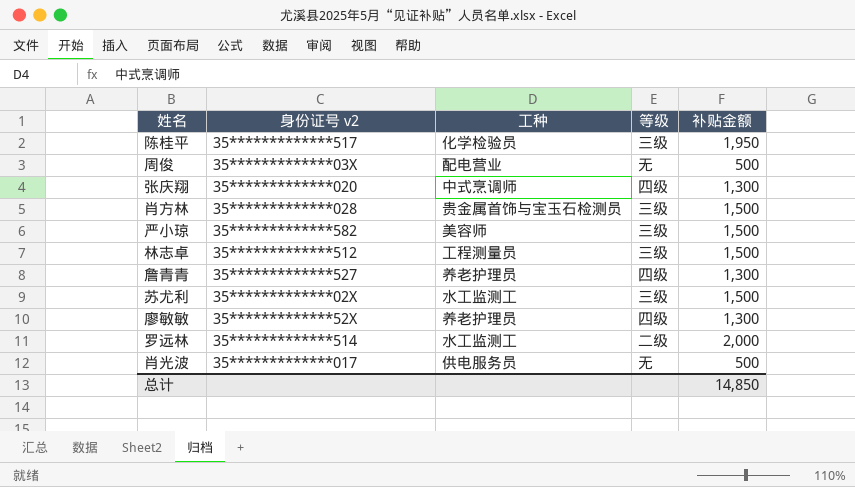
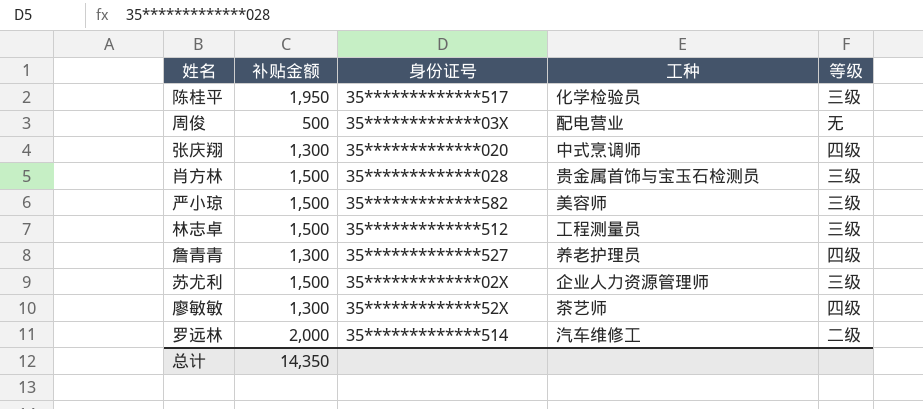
column 补贴金额 | position: 5 -> 2
column name: 身份证号 v2 -> 身份证号
row 肖光波: 35*************017 | 供电服务员 | 无 | 500 -> none
苏尤利 | 工种: 水工监测工 -> 企业人力资源管理师
廖敏敏 | 工种: 养老护理员 -> 茶艺师
罗远林 | 工种: 水工监测工 -> 汽车维修工
总计 | 补贴金额: 14,850 -> 14,350

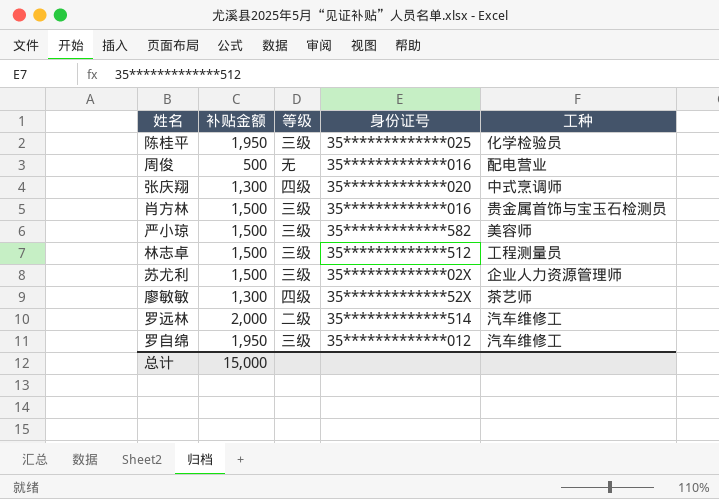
column 等级 | position: 5 -> 3
row 詹青青: 1,300 | 35*************527 | 养老护理员 | 四级 -> none
陈桂平 | 身份证号: 35*************517 -> 35*************025
周俊 | 身份证号: 35*************03X -> 35*************016
肖方林 | 身份证号: 35*************028 -> 35*************016
row 罗自绵: none -> 1,950 | 三级 | 35*************012 | 汽车维修工
总计 | 补贴金额: 14,350 -> 15,000

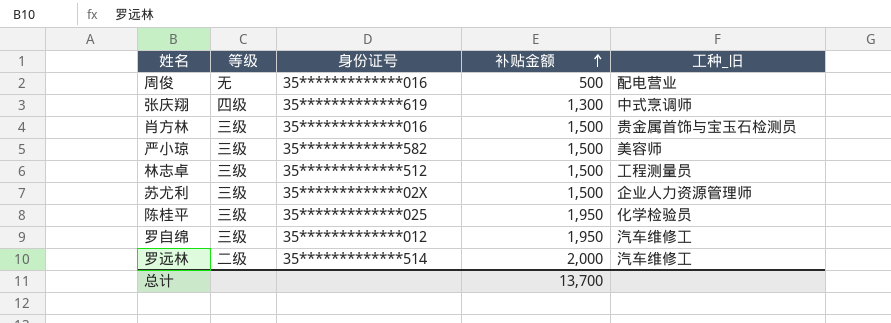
row order: none -> 补贴金额 ascending
column 补贴金额 | position: 2 -> 4
column name: 工种 -> 工种_旧
row 廖敏敏: 1,300 | 四级 | 35*************52X | 茶艺师 -> none
张庆翔 | 身份证号: 35*************020 -> 35*************619
总计 | 补贴金额: 15,000 -> 13,700

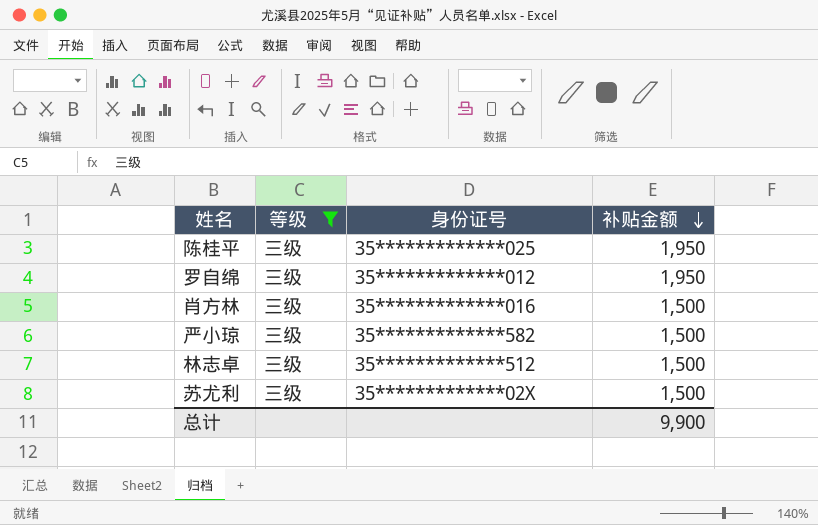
filter: none -> 等级 = 三级
row order: 补贴金额 ascending -> 补贴金额 descending
column 工种_旧 | position: 5 -> none
总计 | 补贴金额: 13,700 -> 9,900

